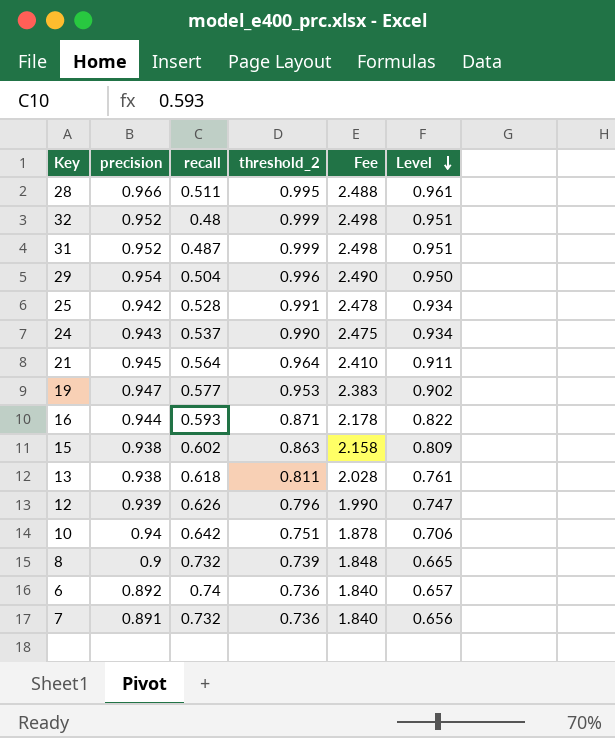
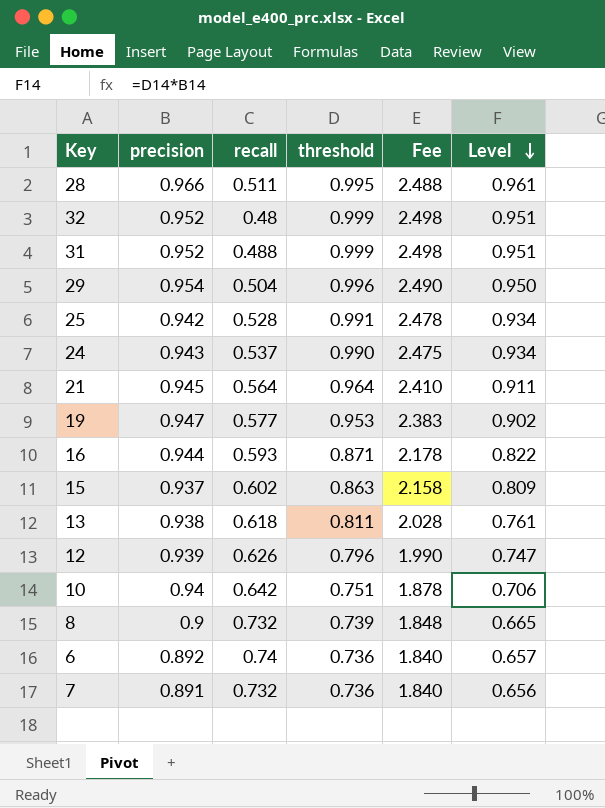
column name: threshold_2 -> threshold
31 | recall: 0.487 -> 0.488
15 | precision: 0.938 -> 0.937

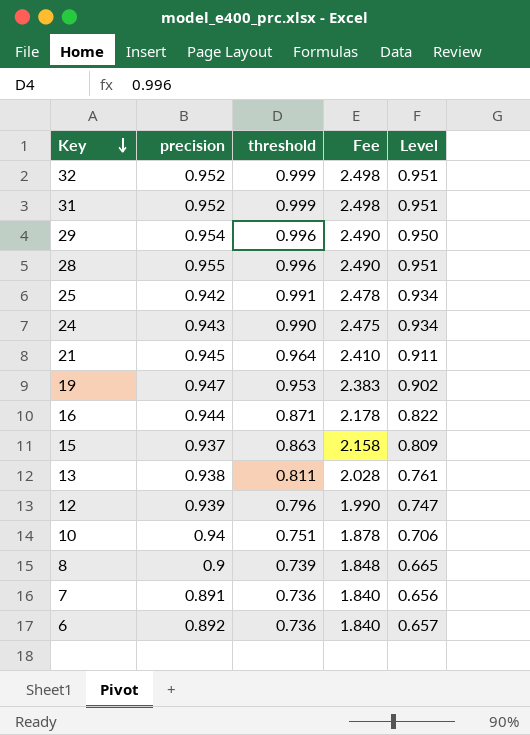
row order: Level descending -> Key descending
column recall | position: 3 -> none
28 | precision: 0.966 -> 0.955
28 | threshold: 0.995 -> 0.996
28 | Fee: 2.488 -> 2.490
28 | Level: 0.961 -> 0.951

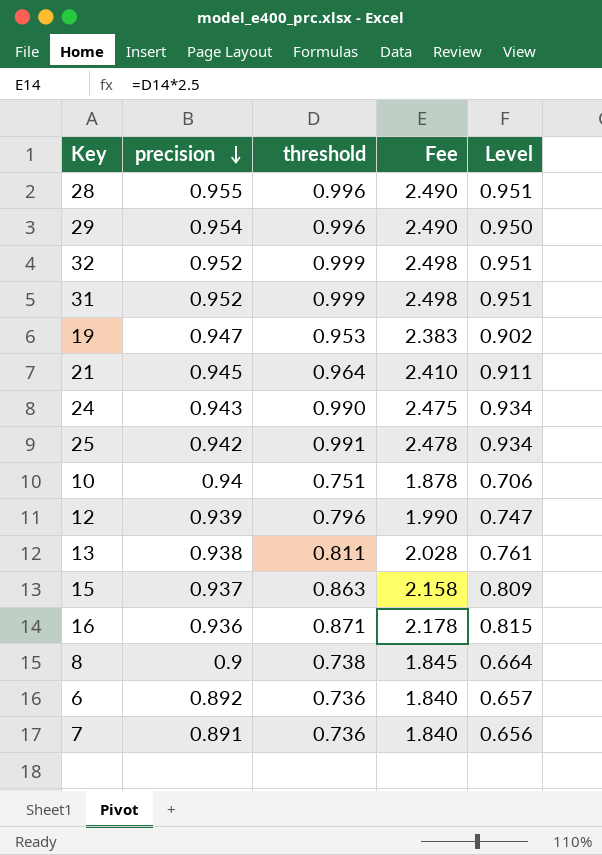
row order: Key descending -> precision descending
16 | precision: 0.944 -> 0.936
16 | Level: 0.822 -> 0.815
8 | threshold: 0.739 -> 0.738
8 | Fee: 1.848 -> 1.845
8 | Level: 0.665 -> 0.664

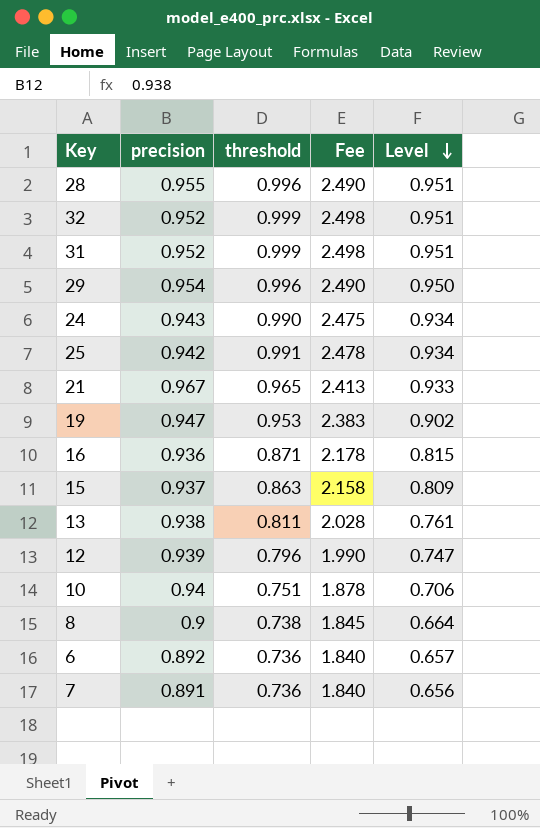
row order: precision descending -> Level descending
21 | precision: 0.945 -> 0.967
21 | threshold: 0.964 -> 0.965
21 | Fee: 2.410 -> 2.413
21 | Level: 0.911 -> 0.933

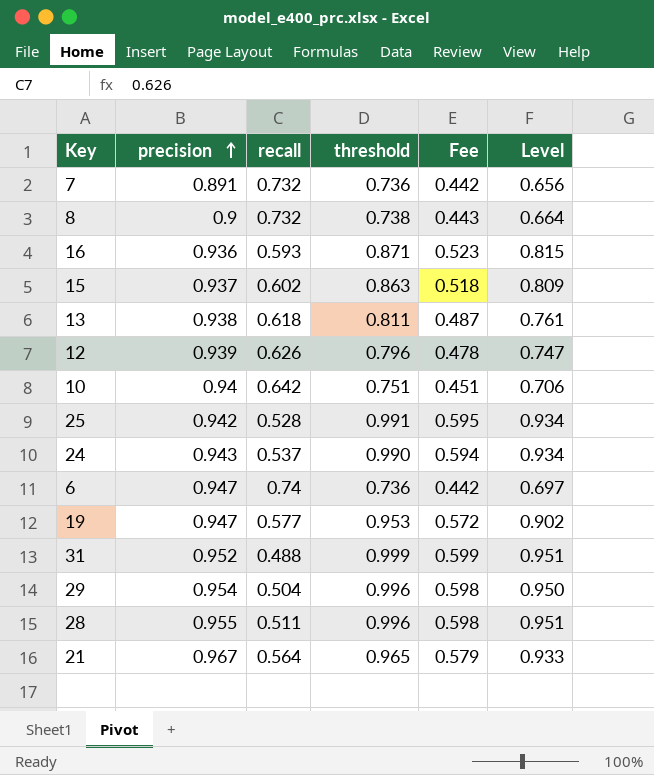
row order: Level descending -> precision ascending
column recall | position: none -> 3
column Fee | formula: [threshold] * 2.5 -> [threshold] * 0.6
row 32: 0.952 | 0.999 | 2.498 | 0.951 -> none
6 | precision: 0.892 -> 0.947
6 | Level: 0.657 -> 0.697

